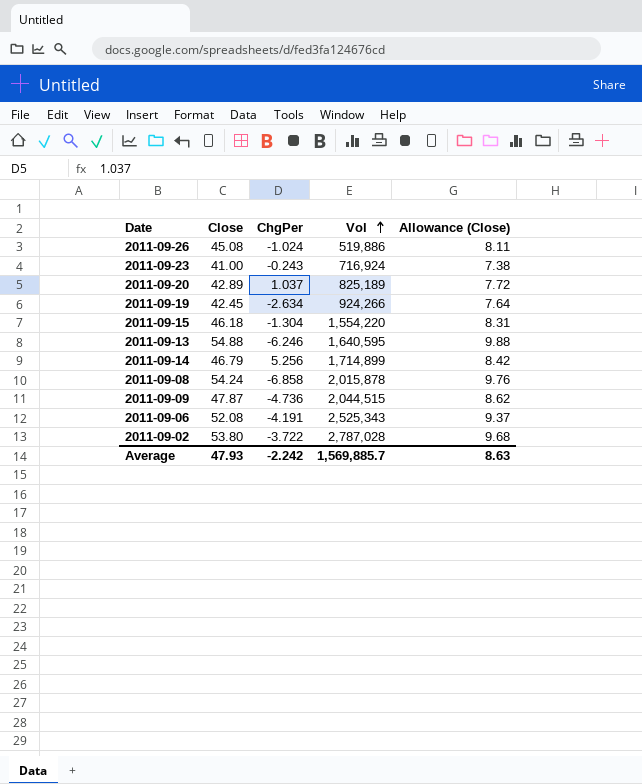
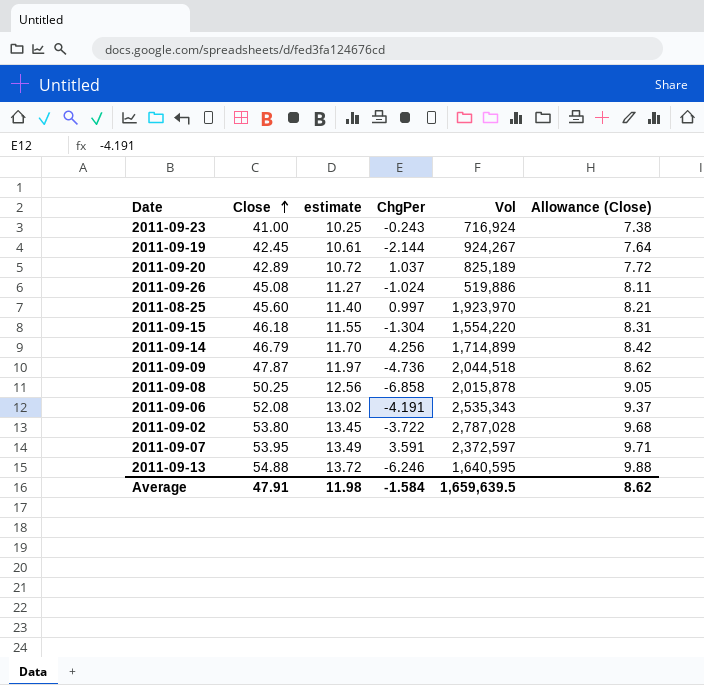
row order: Vol ascending -> Close ascending
column estimate | formula: none -> [Close] * 0.25
2011-09-19 | ChgPer: -2.634 -> -2.144
2011-09-19 | Vol: 924,266 -> 924,267
row 2011-08-25: none -> 45.60 | 11.40 | 0.997 | 1,923,970 | 8.21
2011-09-14 | ChgPer: 5.256 -> 4.256
2011-09-09 | Vol: 2,044,515 -> 2,044,518
2011-09-08 | Close: 54.24 -> 50.25
2011-09-08 | Allowance (Close): 9.76 -> 9.05
2011-09-06 | Vol: 2,525,343 -> 2,535,343
row 2011-09-07: none -> 53.95 | 13.49 | 3.591 | 2,372,597 | 9.71
Average | Close: 47.93 -> 47.91
Average | ChgPer: -2.242 -> -1.584
Average | Vol: 1,569,885.7 -> 1,659,639.5
Average | Allowance (Close): 8.63 -> 8.62

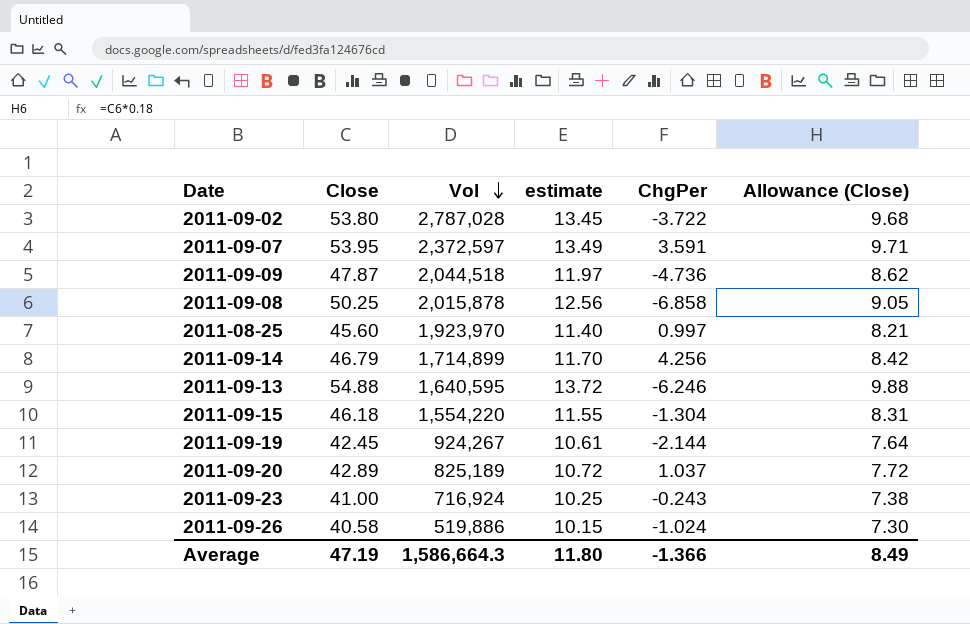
row order: Close ascending -> Vol descending
column Vol | position: 5 -> 3
row 2011-09-06: 52.08 | 13.02 | -4.191 | 2,535,343 | 9.37 -> none
2011-09-26 | Close: 45.08 -> 40.58
2011-09-26 | estimate: 11.27 -> 10.15
2011-09-26 | Allowance (Close): 8.11 -> 7.30
Average | Close: 47.91 -> 47.19
Average | Vol: 1,659,639.5 -> 1,586,664.3
Average | estimate: 11.98 -> 11.80
Average | ChgPer: -1.584 -> -1.366
Average | Allowance (Close): 8.62 -> 8.49

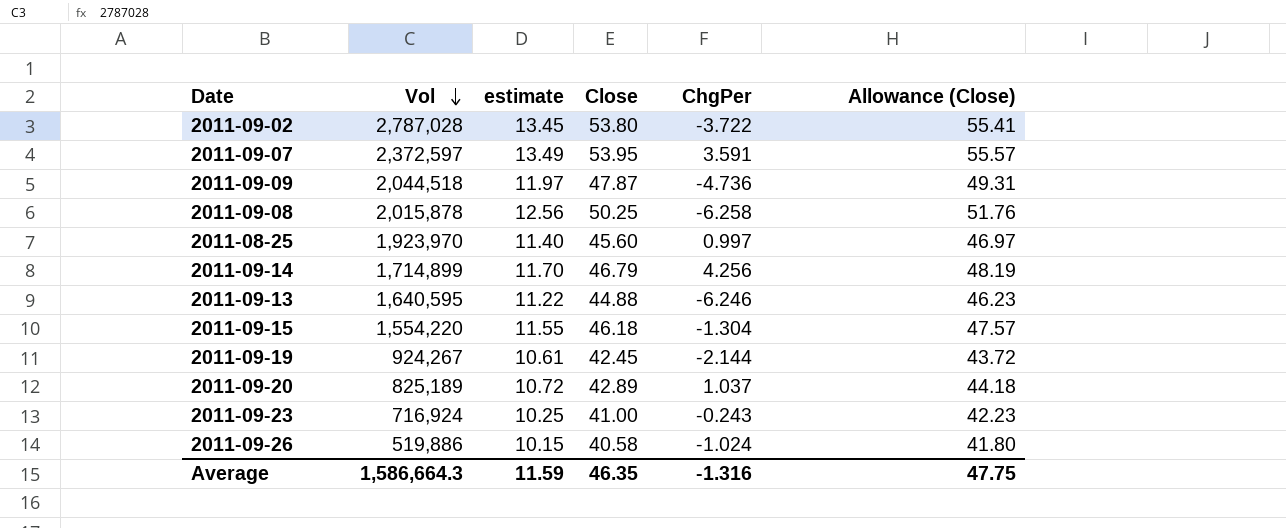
column Close | position: 2 -> 4
column Allowance (Close) | formula: [Close] * 0.18 -> [Close] * 1.03
2011-09-08 | ChgPer: -6.858 -> -6.258
2011-09-13 | estimate: 13.72 -> 11.22
2011-09-13 | Close: 54.88 -> 44.88
Average | estimate: 11.80 -> 11.59
Average | Close: 47.19 -> 46.35
Average | ChgPer: -1.366 -> -1.316
Average | Allowance (Close): 8.49 -> 47.75

